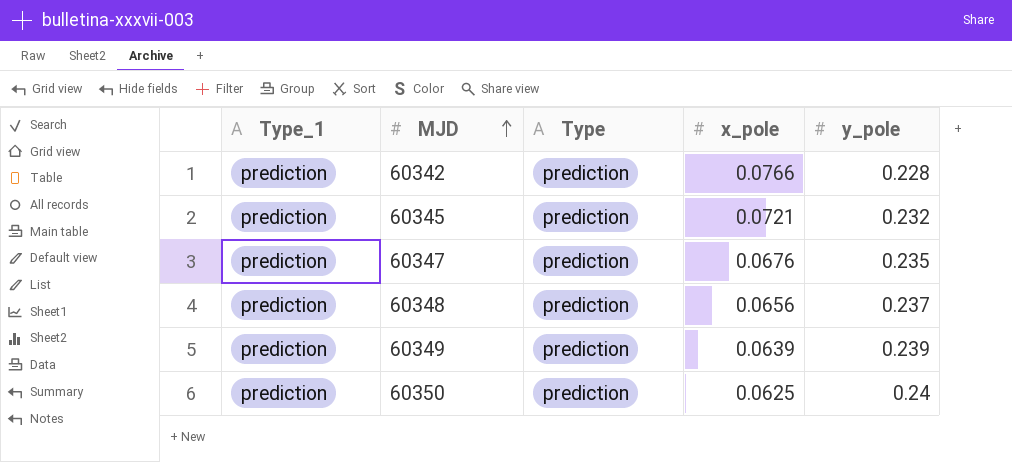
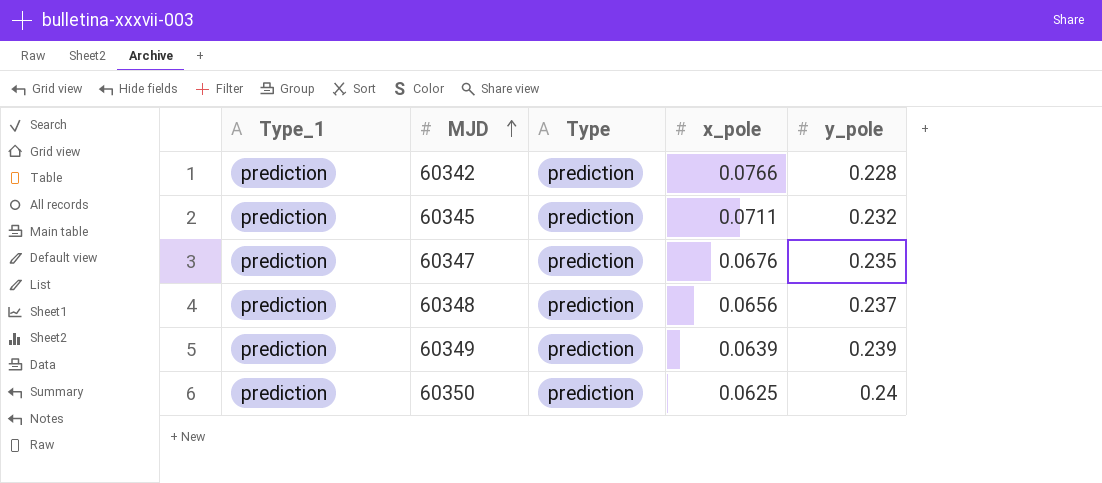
60345 | x_pole: 0.0721 -> 0.0711

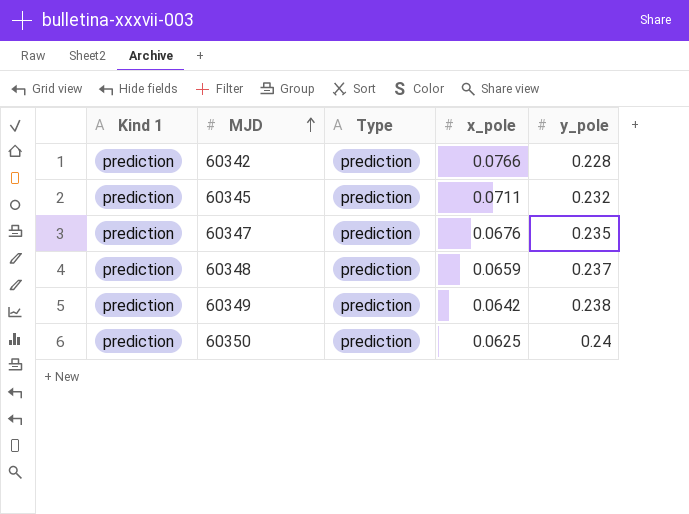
column name: Type_1 -> Kind 1
60348 | x_pole: 0.0656 -> 0.0659
60349 | x_pole: 0.0639 -> 0.0642
60349 | y_pole: 0.239 -> 0.238

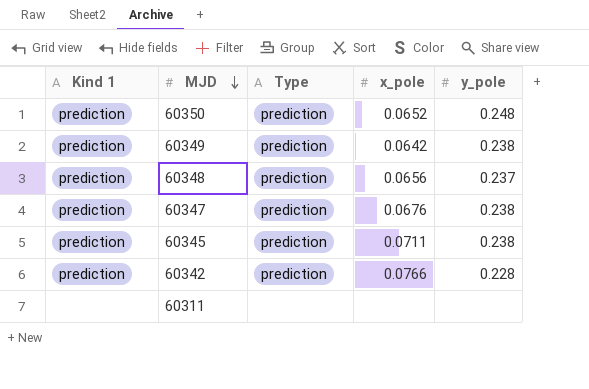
row order: MJD ascending -> MJD descending
60350 | x_pole: 0.0625 -> 0.0652
60350 | y_pole: 0.24 -> 0.248
60348 | x_pole: 0.0659 -> 0.0656
60347 | y_pole: 0.235 -> 0.238
60345 | y_pole: 0.232 -> 0.238
row 60311: none -> none | none | none | none

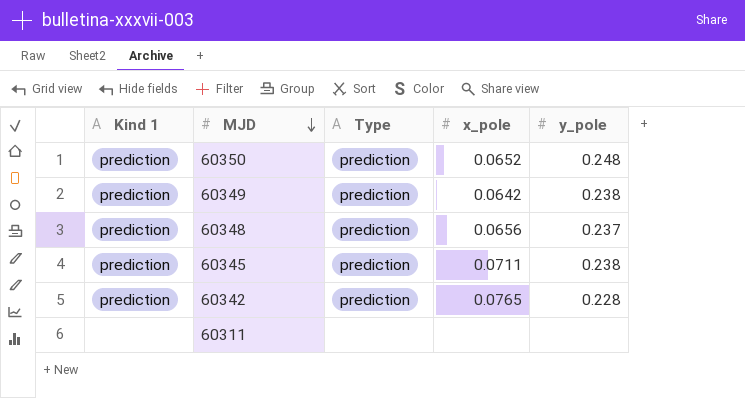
row 60347: prediction | prediction | 0.0676 | 0.238 -> none
60342 | x_pole: 0.0766 -> 0.0765

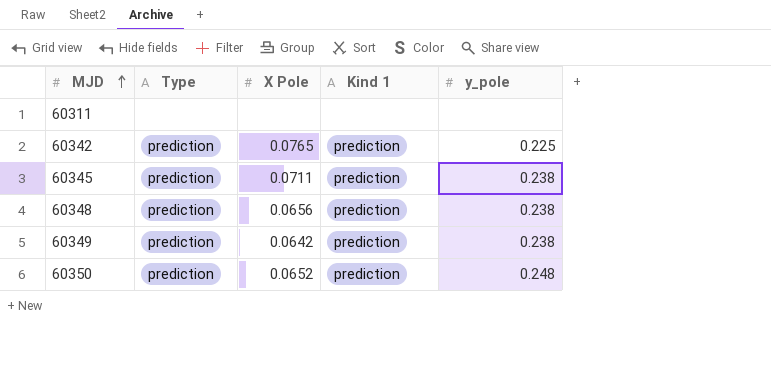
row order: MJD descending -> MJD ascending
column name: x_pole -> X Pole
column Kind 1 | position: 1 -> 4
60342 | y_pole: 0.228 -> 0.225
60348 | y_pole: 0.237 -> 0.238

